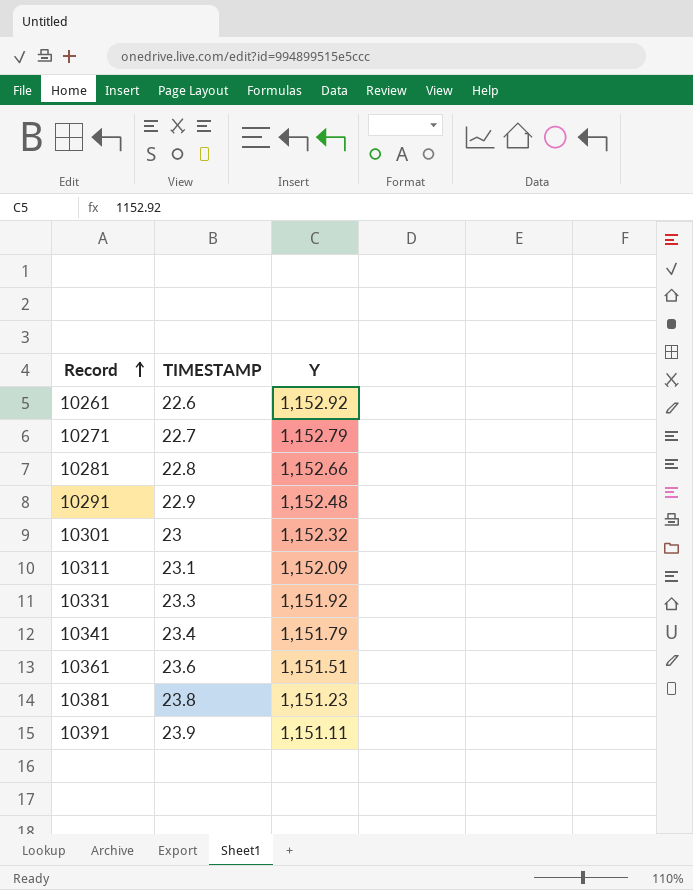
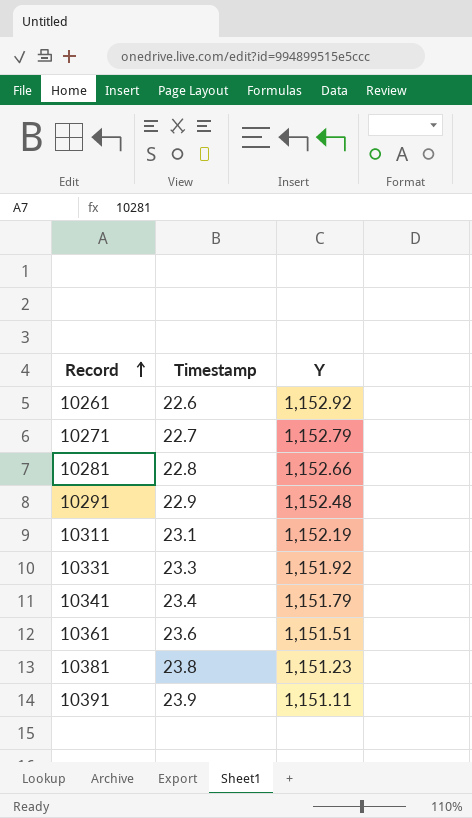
column name: TIMESTAMP -> Timestamp
row 10301: 23 | 1,152.32 -> none
10311 | Y: 1,152.09 -> 1,152.19

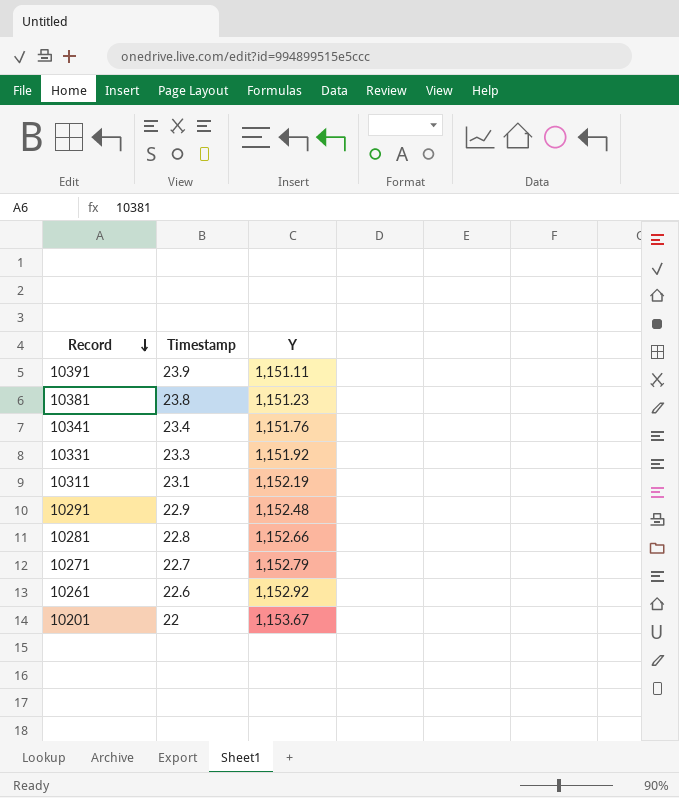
row order: Record ascending -> Record descending
row 10361: 23.6 | 1,151.51 -> none
10341 | Y: 1,151.79 -> 1,151.76
row 10201: none -> 22 | 1,153.67

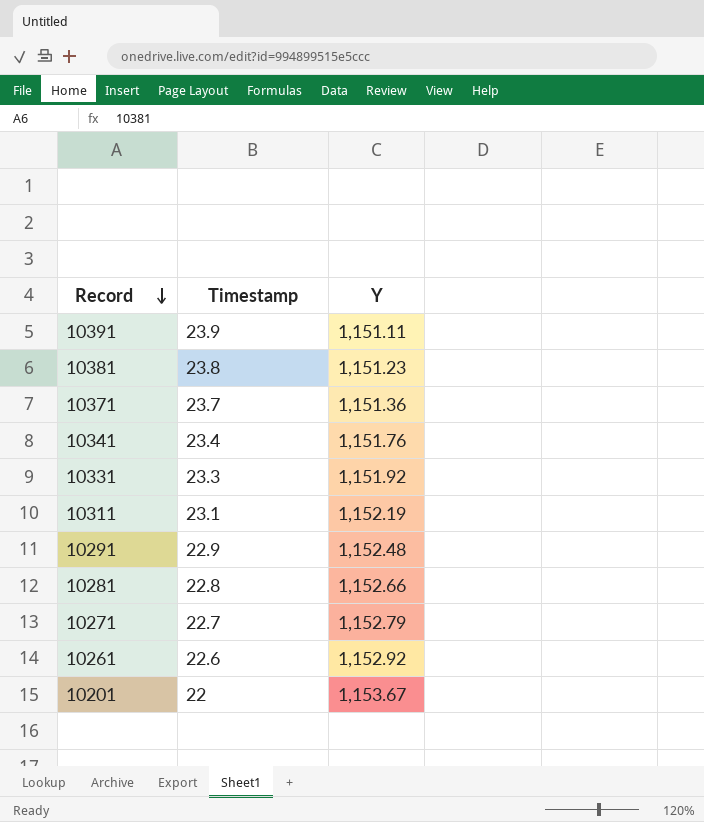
row 10371: none -> 23.7 | 1,151.36

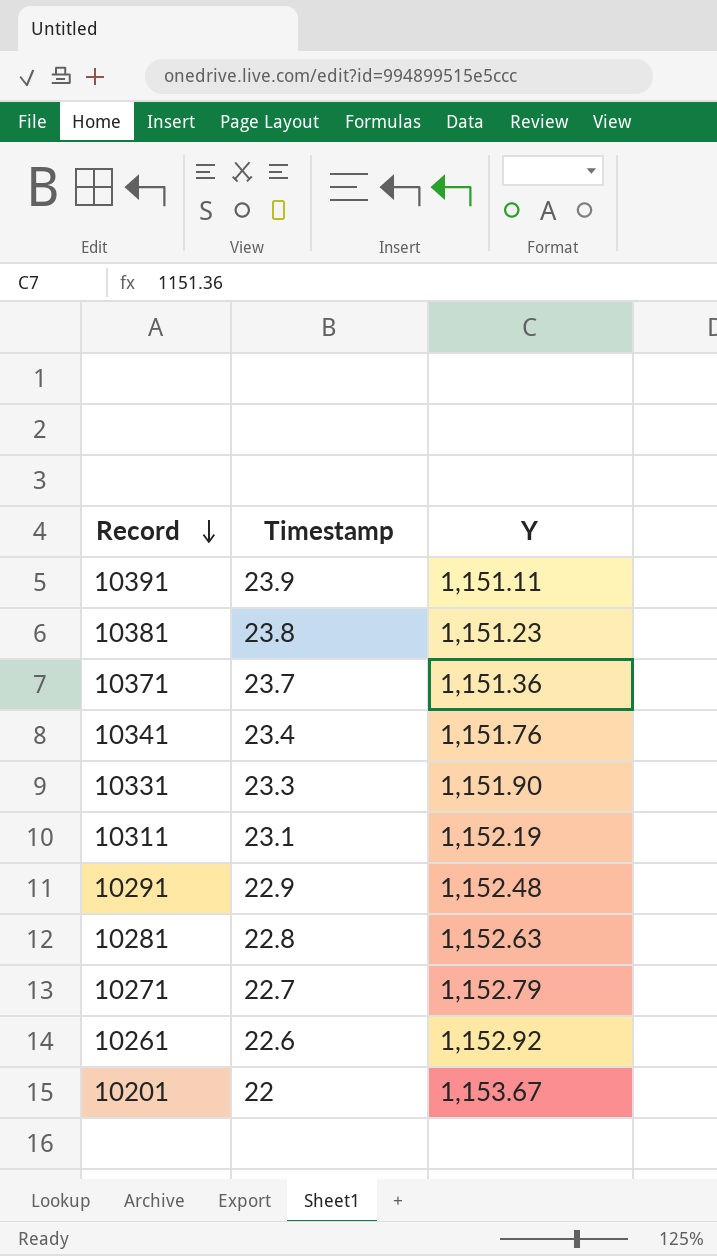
10331 | Y: 1,151.92 -> 1,151.90
10281 | Y: 1,152.66 -> 1,152.63

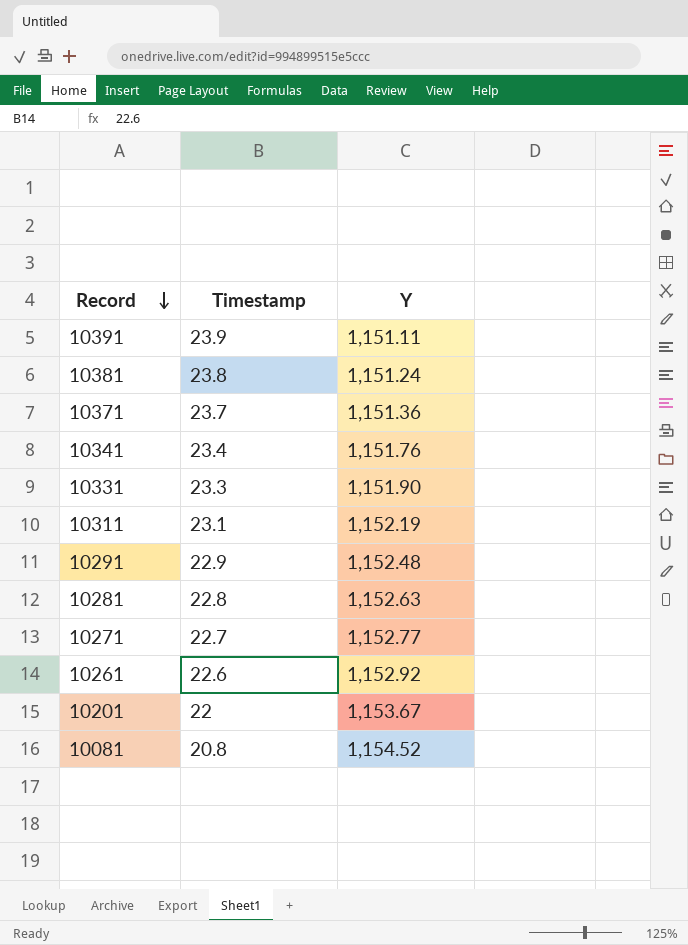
10381 | Y: 1,151.23 -> 1,151.24
10271 | Y: 1,152.79 -> 1,152.77
row 10081: none -> 20.8 | 1,154.52

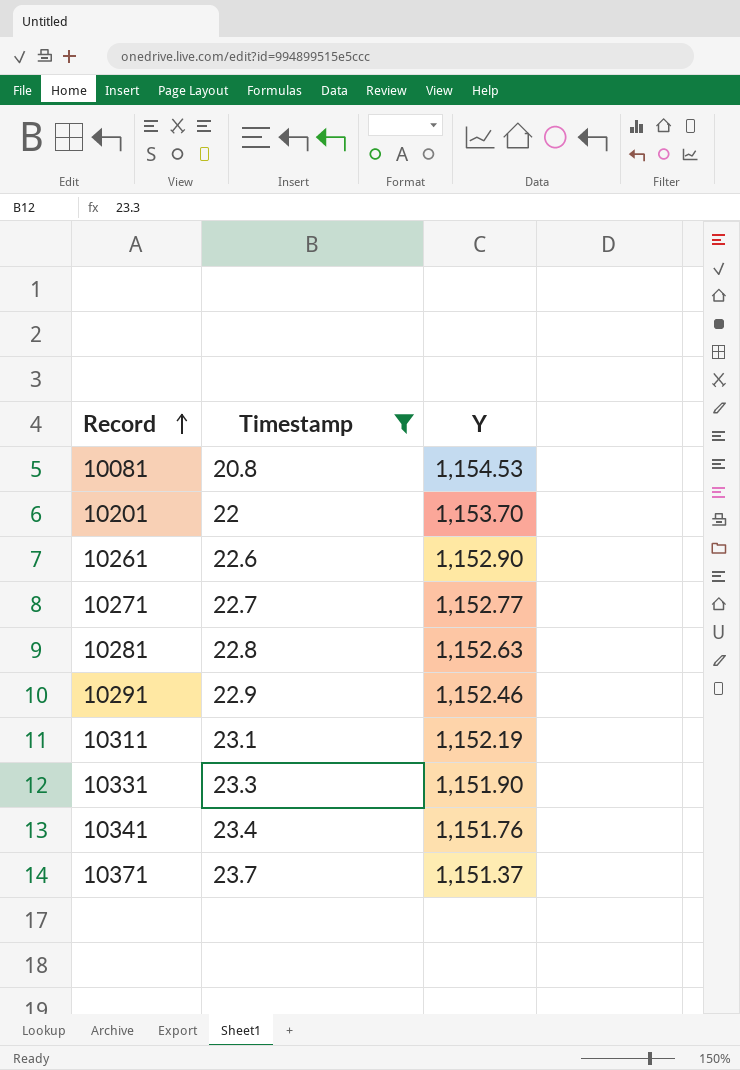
filter: none -> Timestamp <= 23.7
row order: Record descending -> Record ascending
10081 | Y: 1,154.52 -> 1,154.53
10201 | Y: 1,153.67 -> 1,153.70
10261 | Y: 1,152.92 -> 1,152.90
10291 | Y: 1,152.48 -> 1,152.46
10371 | Y: 1,151.36 -> 1,151.37

